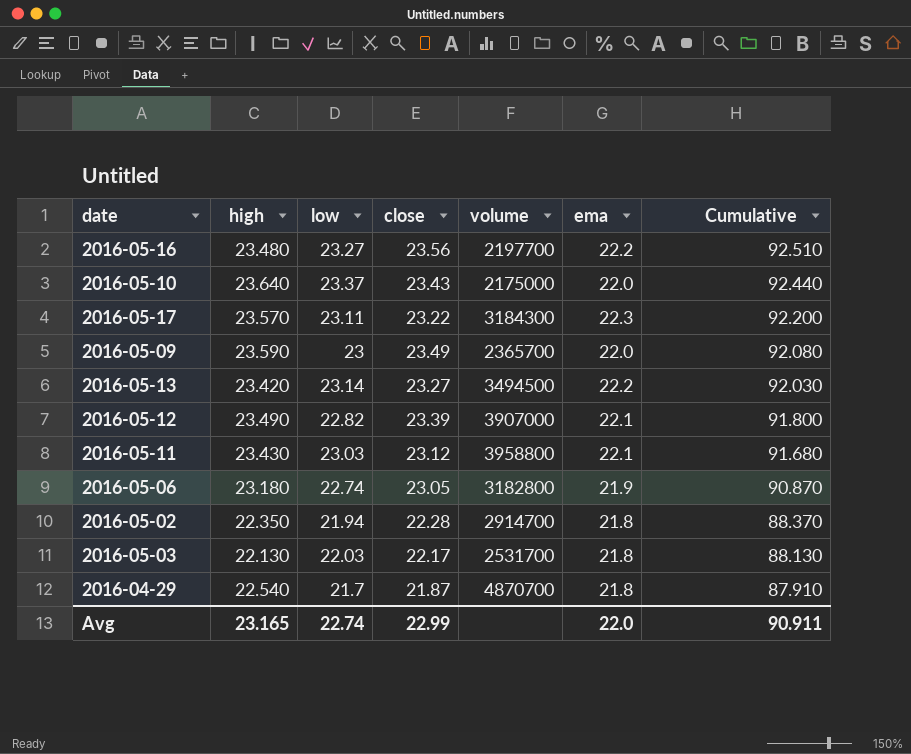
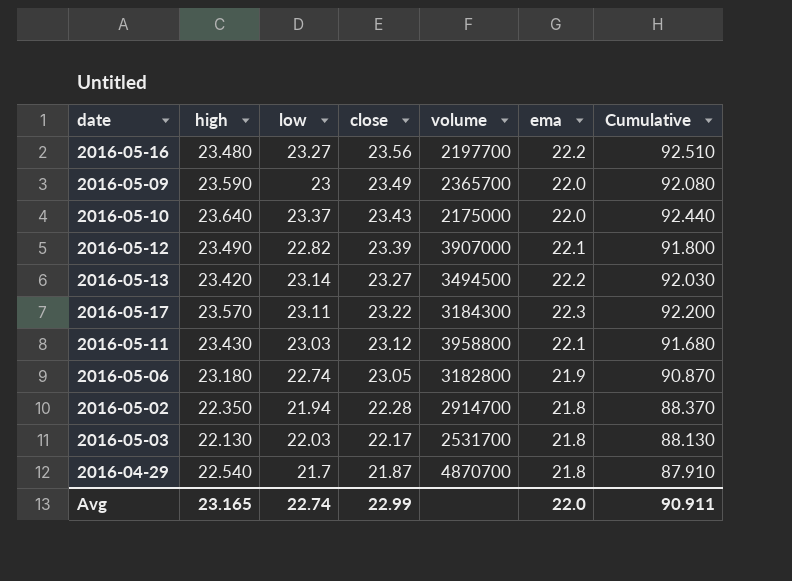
row order: Cumulative descending -> close descending

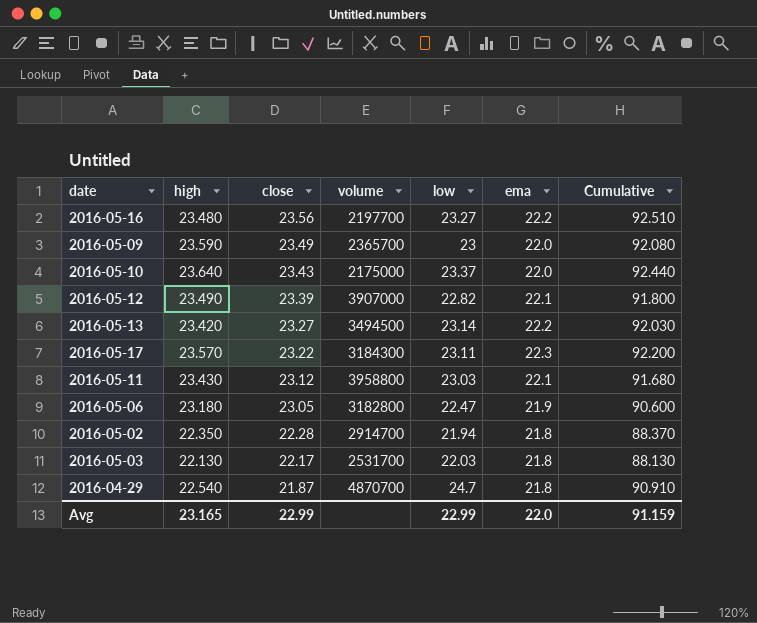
column low | position: 3 -> 5
2016-05-06 | low: 22.74 -> 22.47
2016-05-06 | Cumulative: 90.870 -> 90.600
2016-04-29 | low: 21.7 -> 24.7
2016-04-29 | Cumulative: 87.910 -> 90.910
Avg | low: 22.74 -> 22.99
Avg | Cumulative: 90.911 -> 91.159

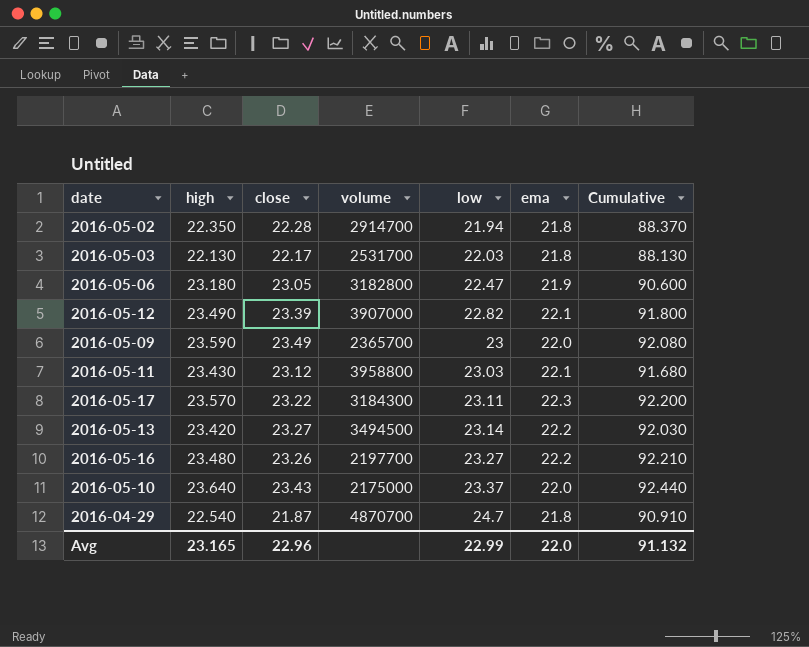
row order: close descending -> low ascending
2016-05-16 | close: 23.56 -> 23.26
2016-05-16 | Cumulative: 92.510 -> 92.210
Avg | close: 22.99 -> 22.96
Avg | Cumulative: 91.159 -> 91.132

